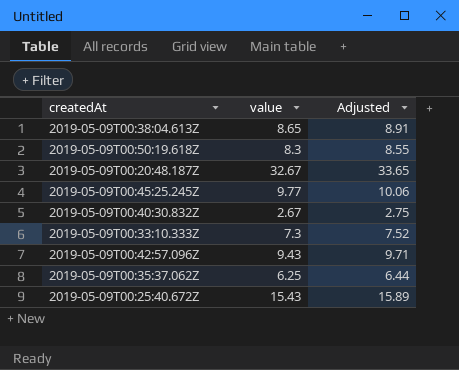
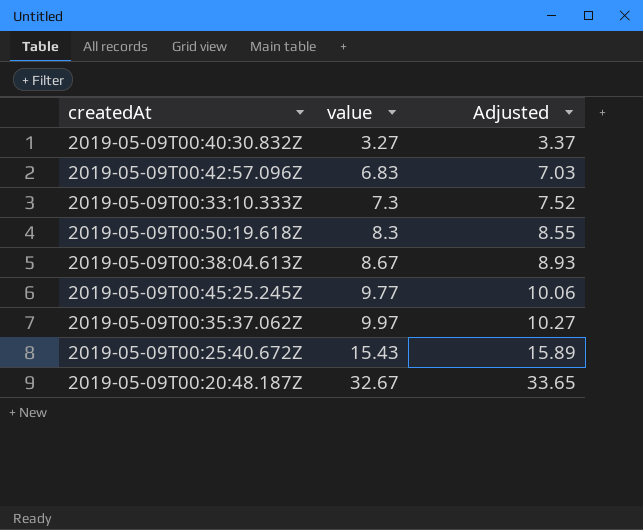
row order: none -> value ascending
2019-05-09T00:40:30.832Z | value: 2.67 -> 3.27
2019-05-09T00:40:30.832Z | Adjusted: 2.75 -> 3.37
2019-05-09T00:42:57.096Z | value: 9.43 -> 6.83
2019-05-09T00:42:57.096Z | Adjusted: 9.71 -> 7.03
2019-05-09T00:38:04.613Z | value: 8.65 -> 8.67
2019-05-09T00:38:04.613Z | Adjusted: 8.91 -> 8.93
2019-05-09T00:35:37.062Z | value: 6.25 -> 9.97
2019-05-09T00:35:37.062Z | Adjusted: 6.44 -> 10.27

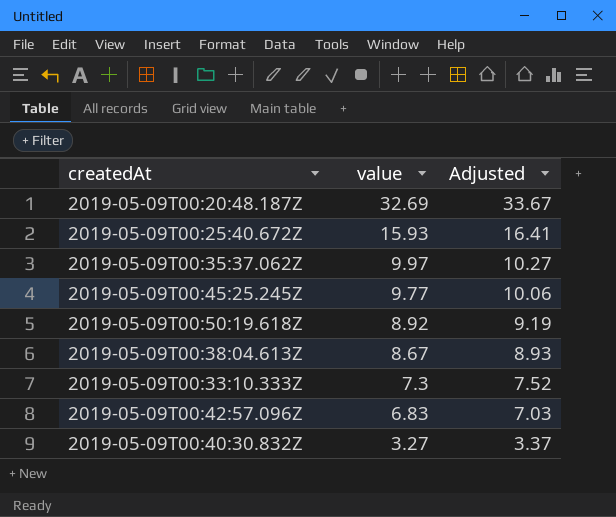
row order: value ascending -> value descending
2019-05-09T00:20:48.187Z | value: 32.67 -> 32.69
2019-05-09T00:20:48.187Z | Adjusted: 33.65 -> 33.67
2019-05-09T00:25:40.672Z | value: 15.43 -> 15.93
2019-05-09T00:25:40.672Z | Adjusted: 15.89 -> 16.41
2019-05-09T00:50:19.618Z | value: 8.3 -> 8.92
2019-05-09T00:50:19.618Z | Adjusted: 8.55 -> 9.19

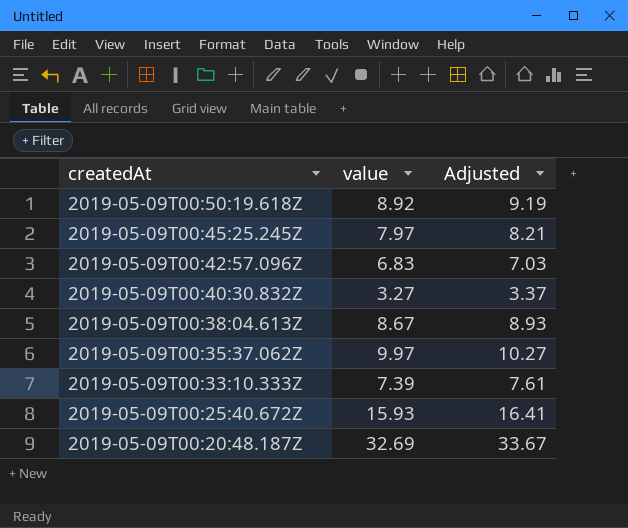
row order: value descending -> createdAt descending
2019-05-09T00:45:25.245Z | value: 9.77 -> 7.97
2019-05-09T00:45:25.245Z | Adjusted: 10.06 -> 8.21
2019-05-09T00:33:10.333Z | value: 7.3 -> 7.39
2019-05-09T00:33:10.333Z | Adjusted: 7.52 -> 7.61

